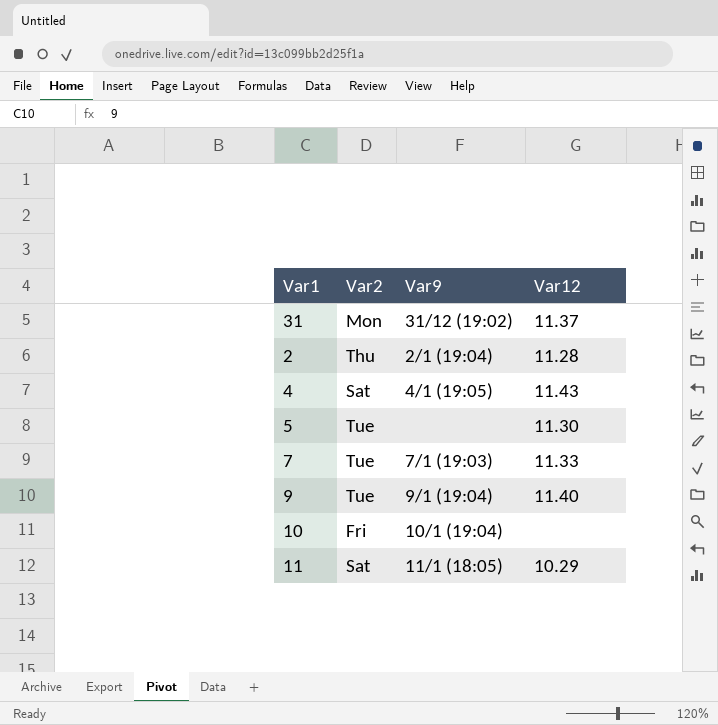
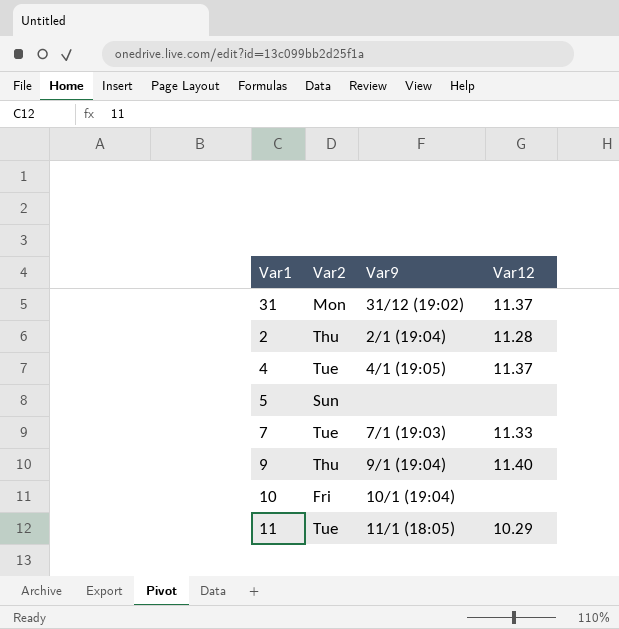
4 | Var2: Sat -> Tue
4 | Var12: 11.43 -> 11.37
5 | Var2: Tue -> Sun
5 | Var12: 11.30 -> none
9 | Var2: Tue -> Thu
11 | Var2: Sat -> Tue

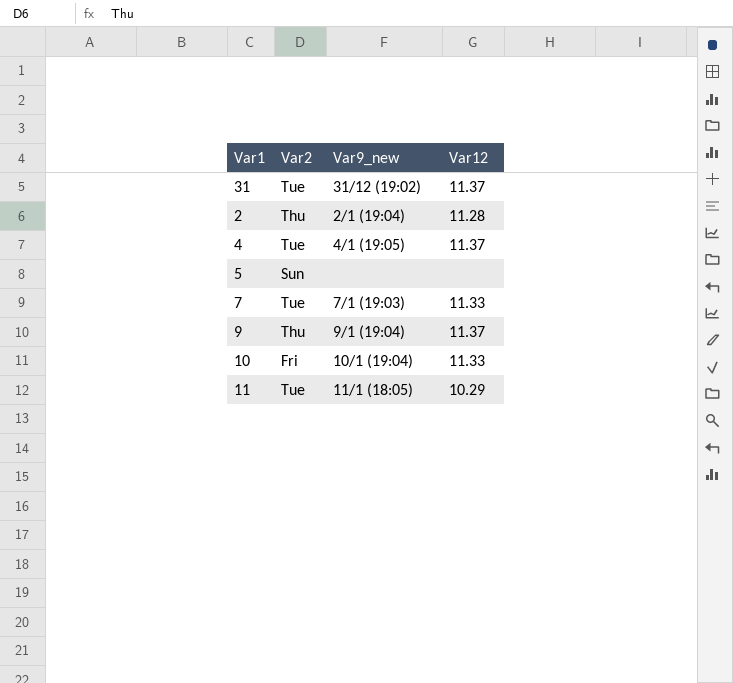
column name: Var9 -> Var9_new
31 | Var2: Mon -> Tue
9 | Var12: 11.40 -> 11.37
10 | Var12: none -> 11.33

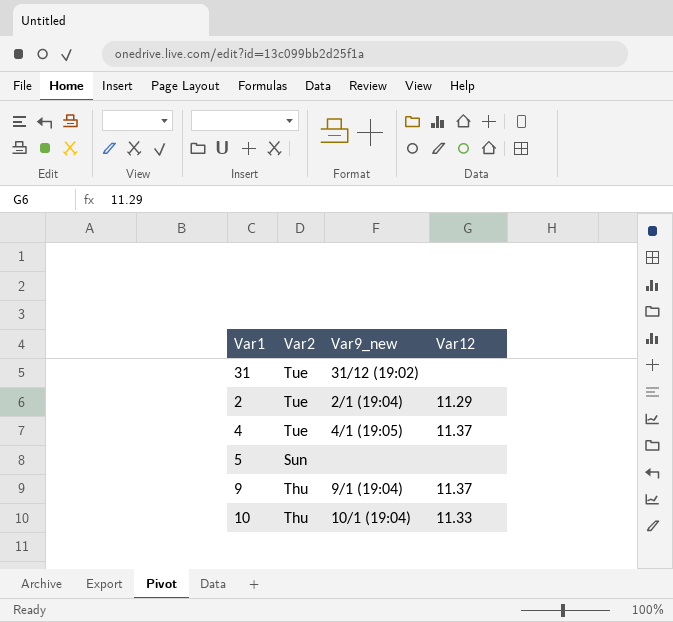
row 7: Tue | 7/1 (19:03) | 11.33 -> none
row 11: Tue | 11/1 (18:05) | 10.29 -> none
31 | Var12: 11.37 -> none
2 | Var2: Thu -> Tue
2 | Var12: 11.28 -> 11.29
10 | Var2: Fri -> Thu

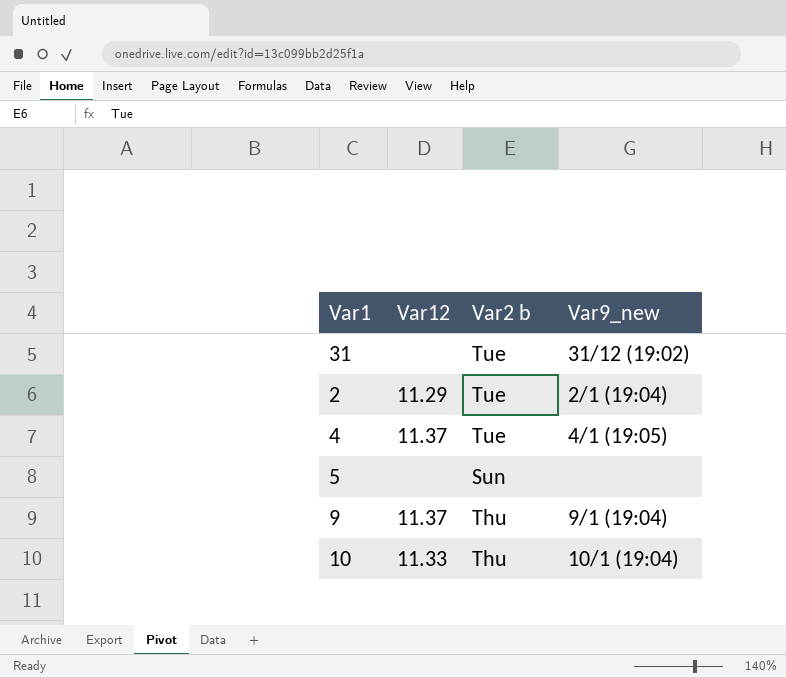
column Var12 | position: 4 -> 2
column name: Var2 -> Var2 b

